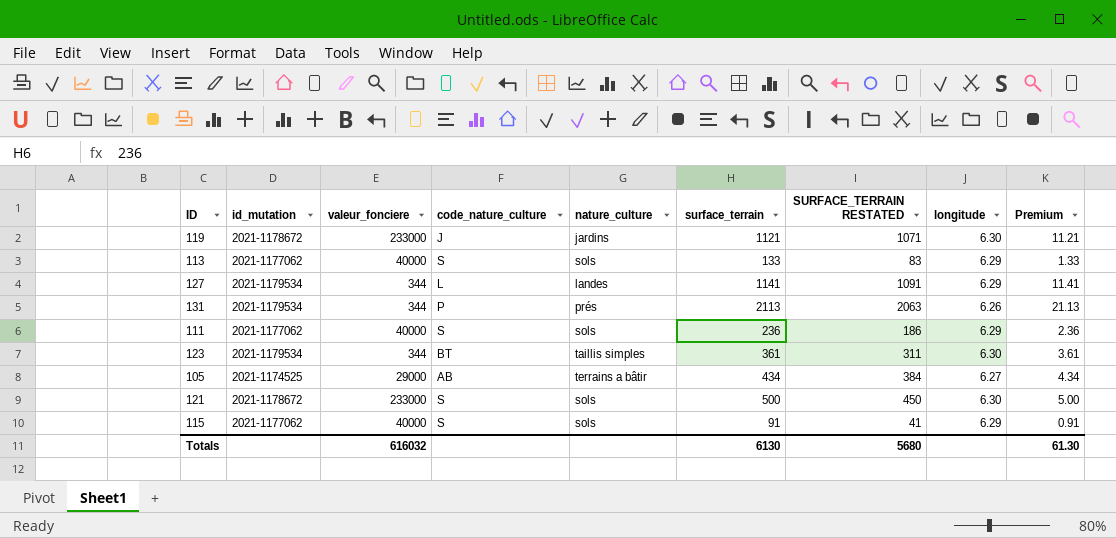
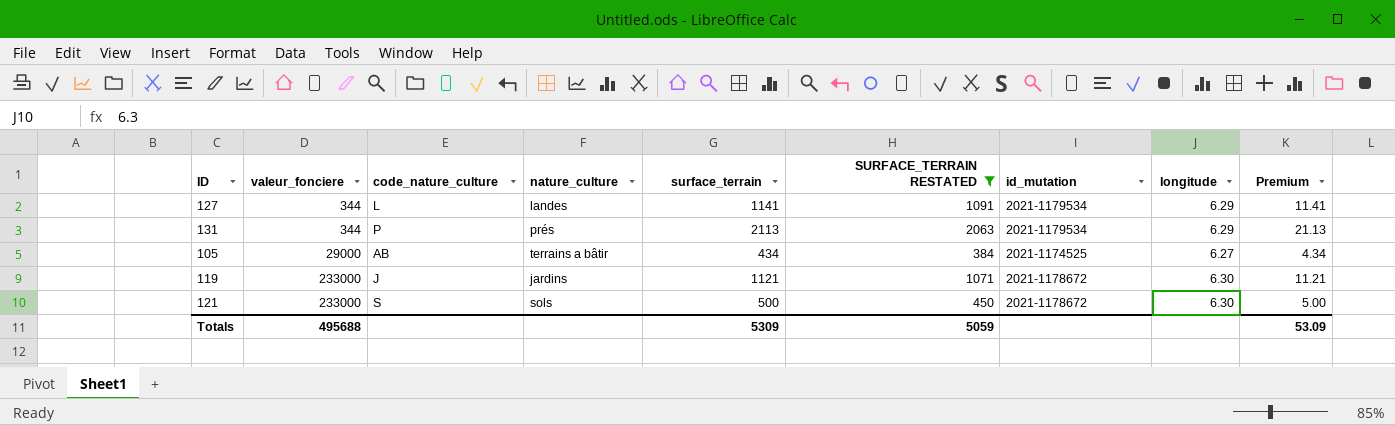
filter: none -> SURFACE_TERRAIN RESTATED >= 384
row order: none -> valeur_fonciere ascending
column id_mutation | position: 2 -> 7
131 | longitude: 6.26 -> 6.29
Totals | valeur_fonciere: 616032 -> 495688
Totals | surface_terrain: 6130 -> 5309
Totals | SURFACE_TERRAIN RESTATED: 5680 -> 5059
Totals | Premium: 61.30 -> 53.09

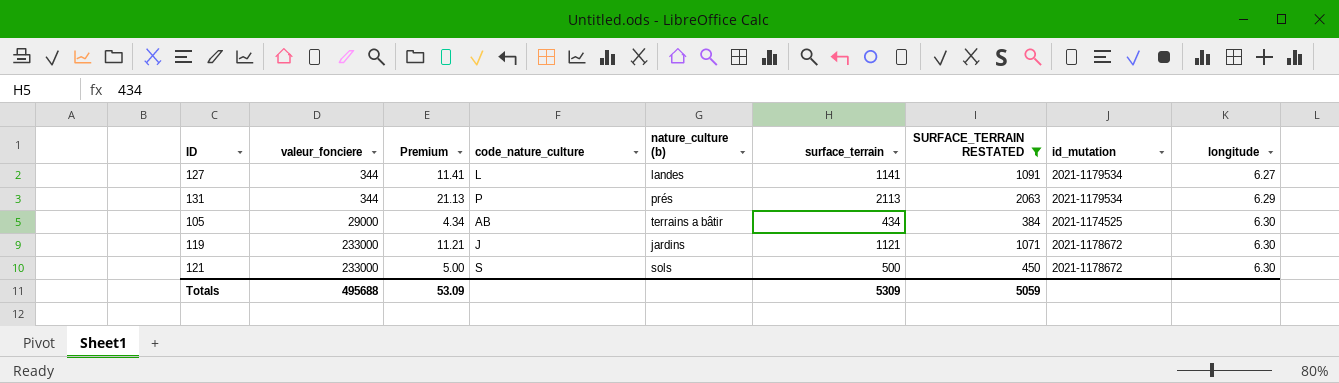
column Premium | position: 9 -> 3
column name: nature_culture -> nature_culture (b)
127 | longitude: 6.29 -> 6.27
105 | longitude: 6.27 -> 6.30

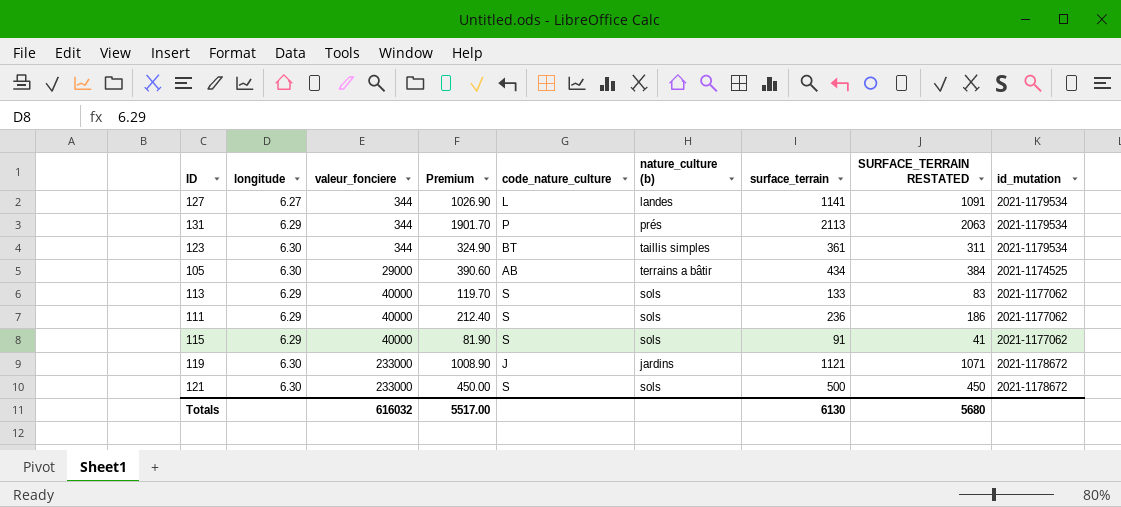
filter: SURFACE_TERRAIN RESTATED >= 384 -> none
column longitude | position: 9 -> 2
column Premium | formula: [surface_terrain] * 0.01 -> [surface_terrain] * 0.9
Totals | valeur_fonciere: 495688 -> 616032
Totals | Premium: 53.09 -> 5517.00
Totals | surface_terrain: 5309 -> 6130
Totals | SURFACE_TERRAIN RESTATED: 5059 -> 5680

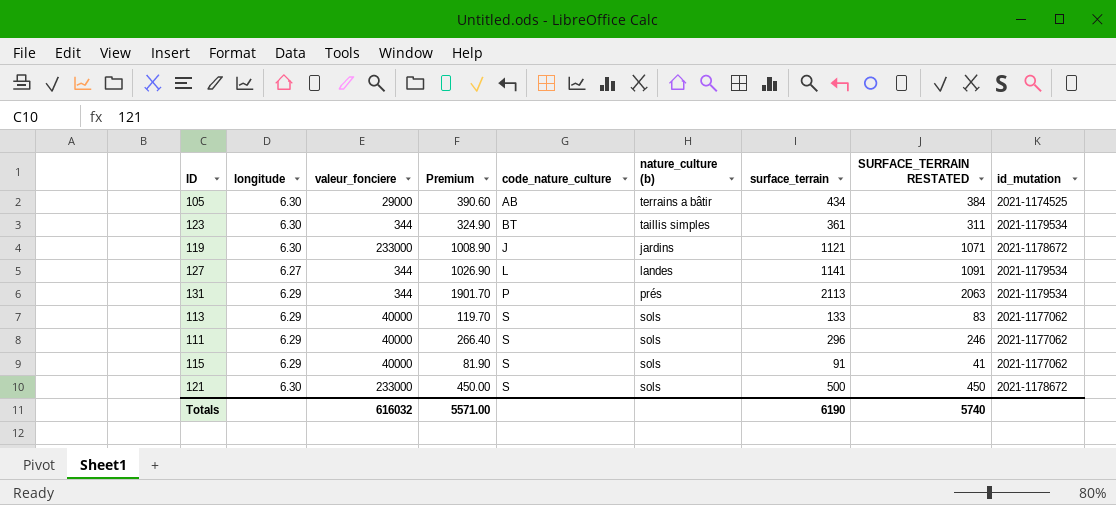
row order: valeur_fonciere ascending -> code_nature_culture ascending
111 | Premium: 212.40 -> 266.40
111 | surface_terrain: 236 -> 296
111 | SURFACE_TERRAIN RESTATED: 186 -> 246
Totals | Premium: 5517.00 -> 5571.00
Totals | surface_terrain: 6130 -> 6190
Totals | SURFACE_TERRAIN RESTATED: 5680 -> 5740

